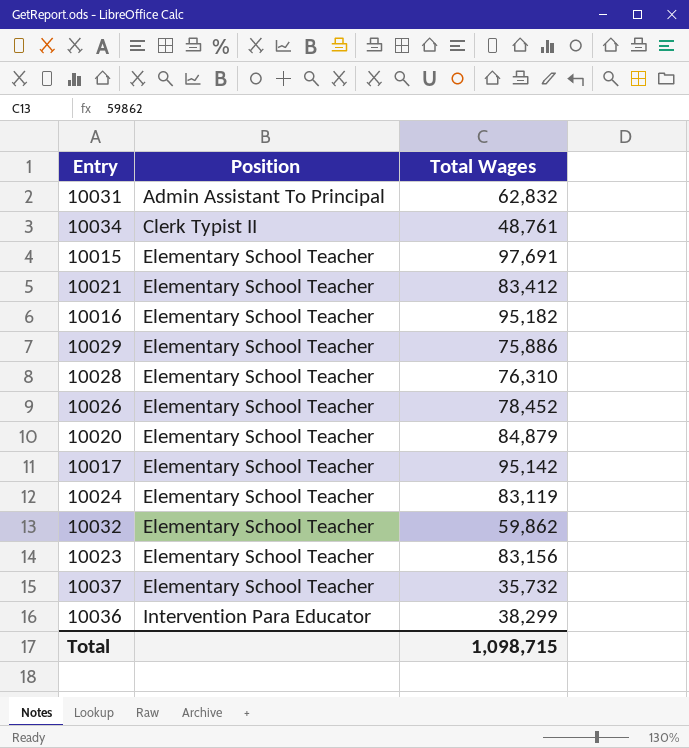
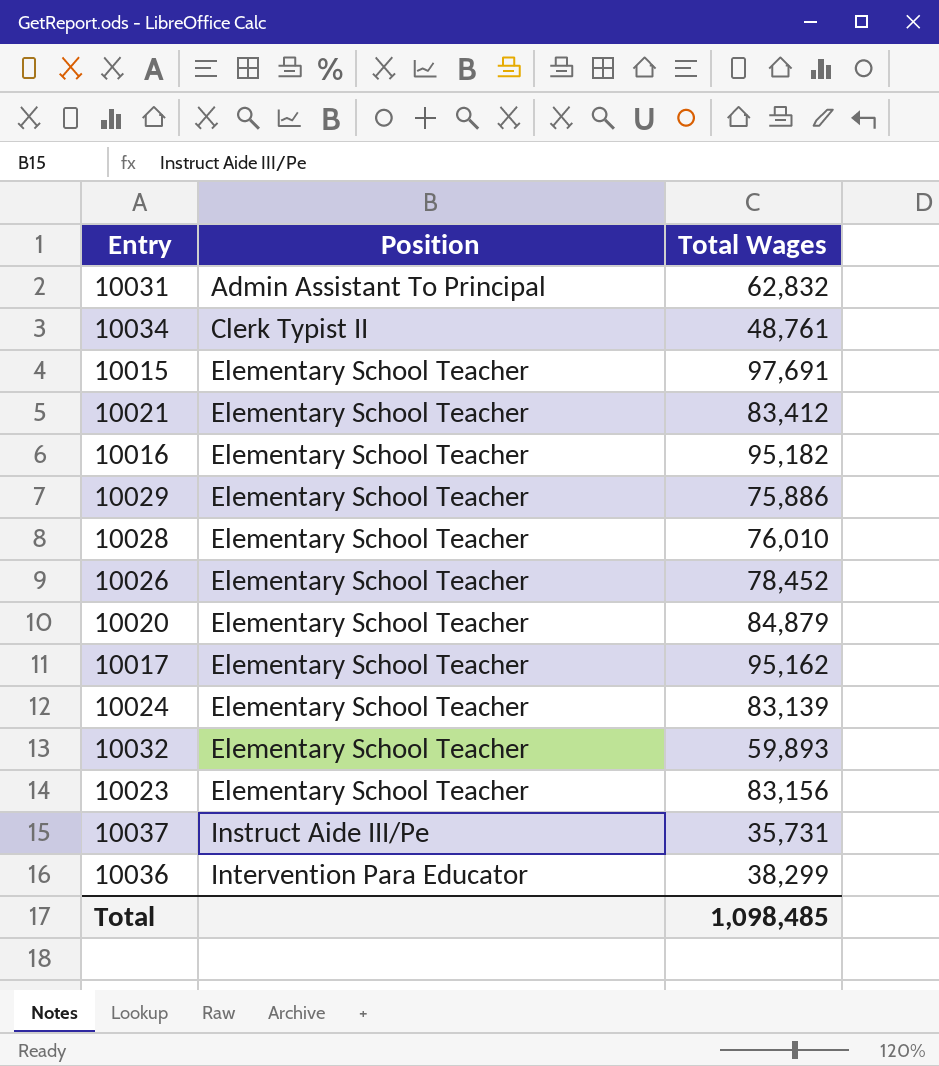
10028 | Total Wages: 76,310 -> 76,010
10017 | Total Wages: 95,142 -> 95,162
10024 | Total Wages: 83,119 -> 83,139
10032 | Total Wages: 59,862 -> 59,893
10037 | Position: Elementary School Teacher -> Instruct Aide III/Pe
10037 | Total Wages: 35,732 -> 35,731
Total | Total Wages: 1,098,715 -> 1,098,485

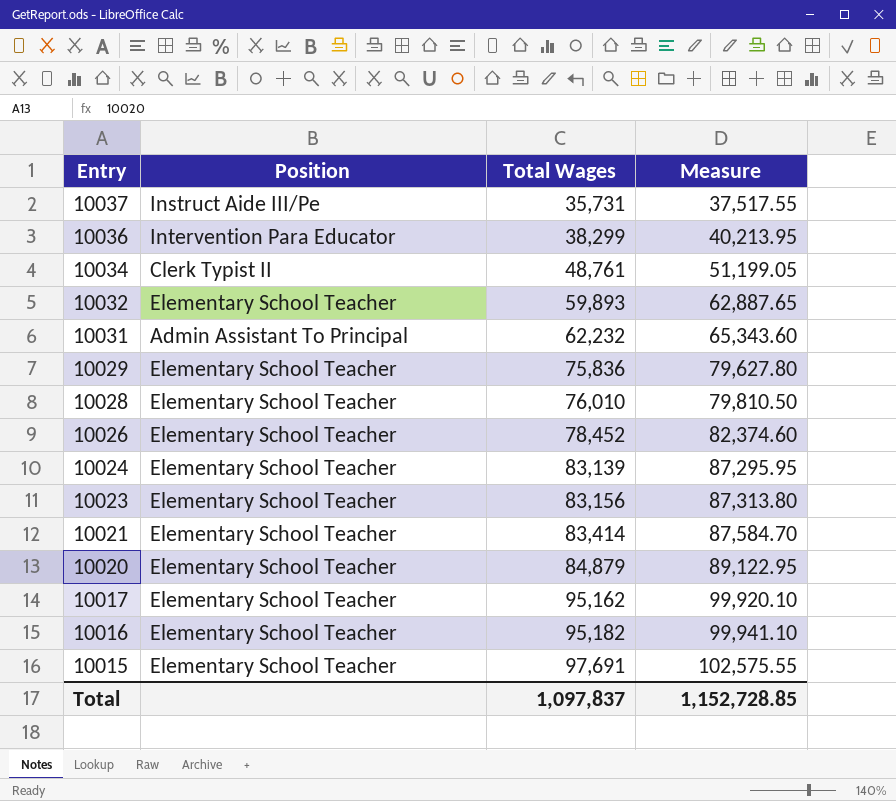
row order: Position ascending -> Entry descending
column Measure | formula: none -> [Total Wages] * 1.05
10031 | Total Wages: 62,832 -> 62,232
10029 | Total Wages: 75,886 -> 75,836
10021 | Total Wages: 83,412 -> 83,414
Total | Total Wages: 1,098,485 -> 1,097,837

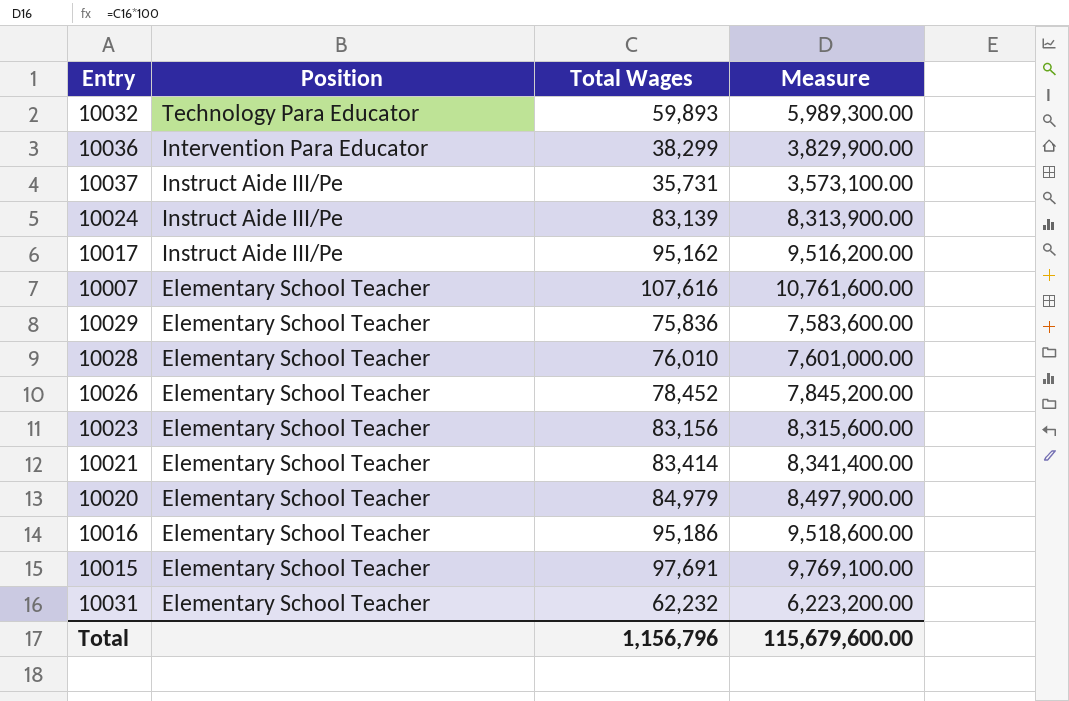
row order: Entry descending -> Position descending
column Measure | formula: [Total Wages] * 1.05 -> [Total Wages] * 100
row 10034: Clerk Typist II | 48,761 | 51,199.05 -> none
10032 | Position: Elementary School Teacher -> Technology Para Educator
10024 | Position: Elementary School Teacher -> Instruct Aide III/Pe
10017 | Position: Elementary School Teacher -> Instruct Aide III/Pe
row 10007: none -> Elementary School Teacher | 107,616 | 10,761,600.00
10020 | Total Wages: 84,879 -> 84,979
10016 | Total Wages: 95,182 -> 95,186
10031 | Position: Admin Assistant To Principal -> Elementary School Teacher
Total | Total Wages: 1,097,837 -> 1,156,796
Total | Measure: 1,152,728.85 -> 115,679,600.00

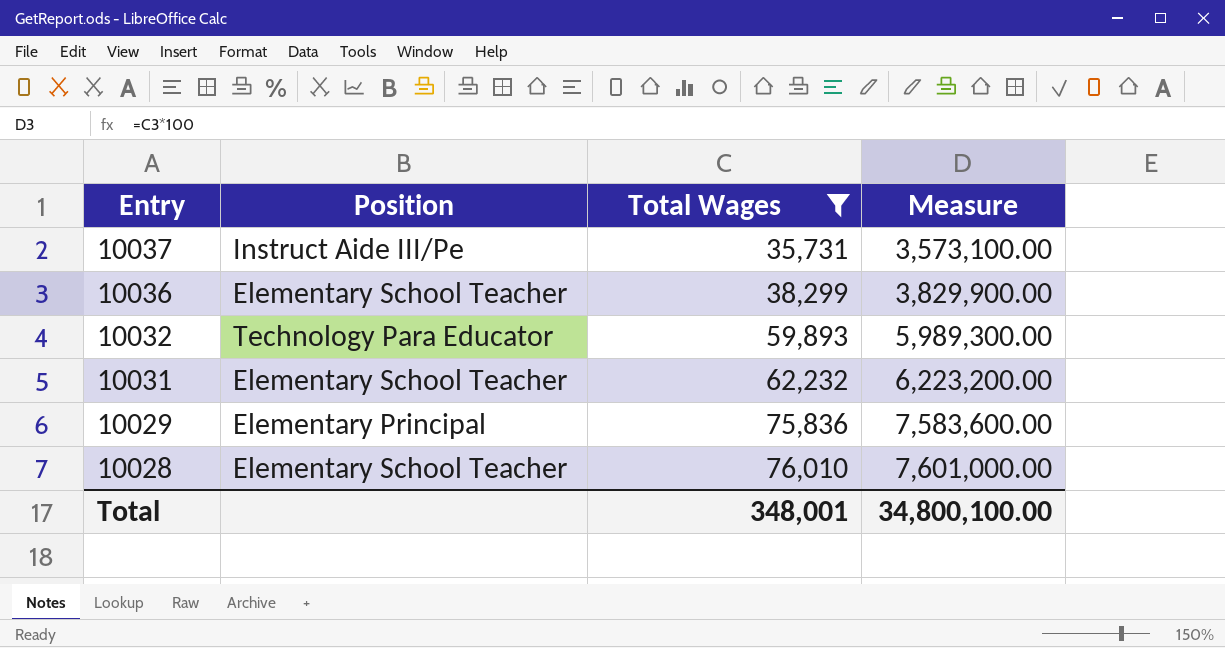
filter: none -> Total Wages <= 76,010
row order: Position descending -> Entry descending
10036 | Position: Intervention Para Educator -> Elementary School Teacher
10029 | Position: Elementary School Teacher -> Elementary Principal
Total | Total Wages: 1,156,796 -> 348,001
Total | Measure: 115,679,600.00 -> 34,800,100.00

